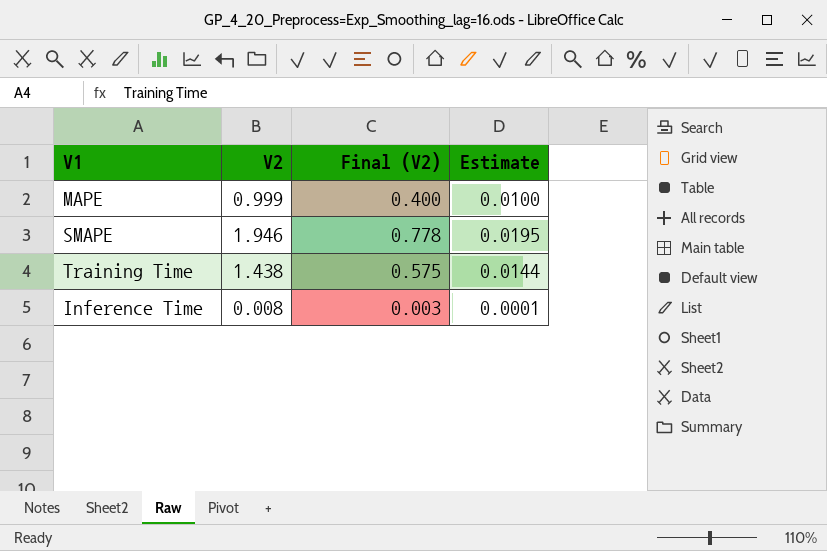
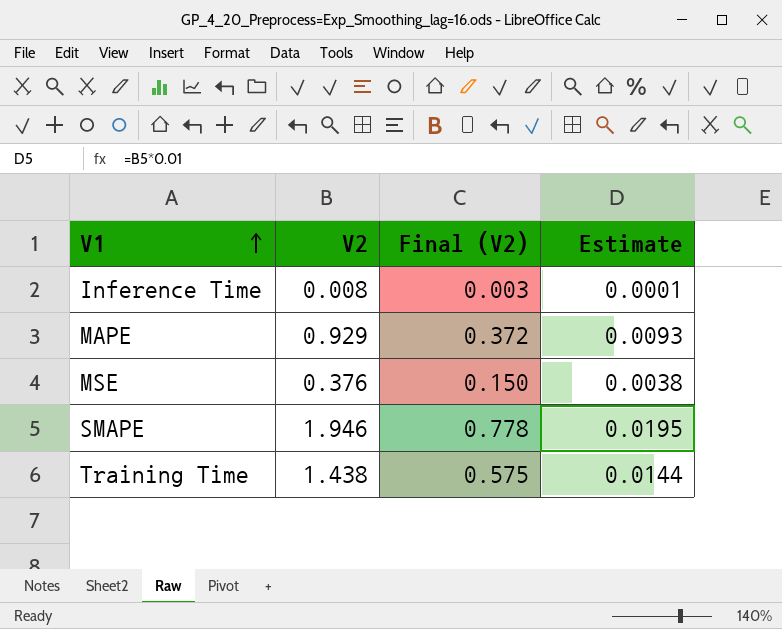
row order: none -> V1 ascending
MAPE | V2: 0.999 -> 0.929
MAPE | Final (V2): 0.400 -> 0.372
MAPE | Estimate: 0.0100 -> 0.0093
row MSE: none -> 0.376 | 0.150 | 0.0038

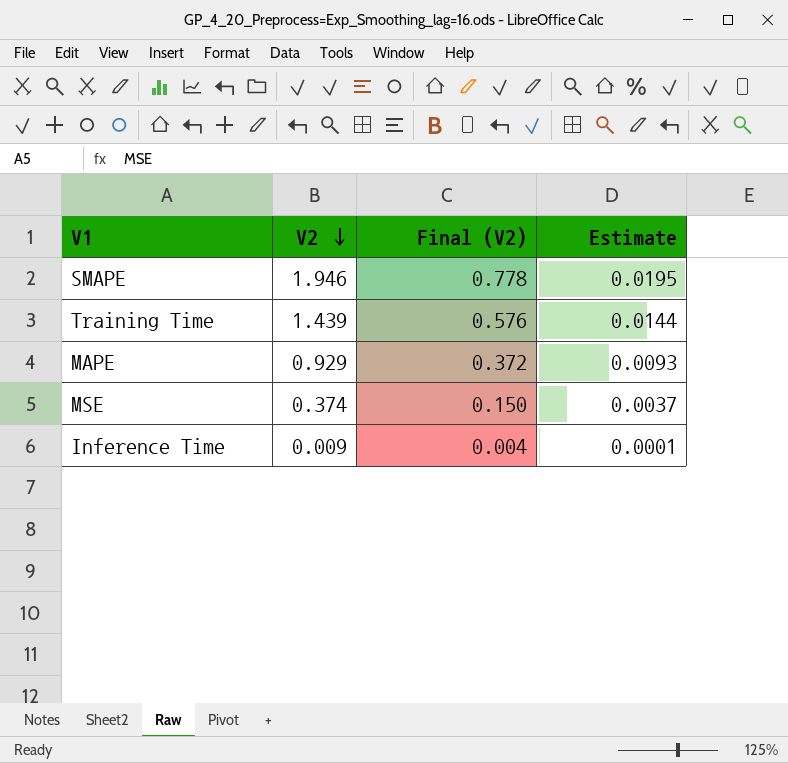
row order: V1 ascending -> V2 descending
Training Time | V2: 1.438 -> 1.439
Training Time | Final (V2): 0.575 -> 0.576
MSE | V2: 0.376 -> 0.374
MSE | Estimate: 0.0038 -> 0.0037
Inference Time | V2: 0.008 -> 0.009
Inference Time | Final (V2): 0.003 -> 0.004

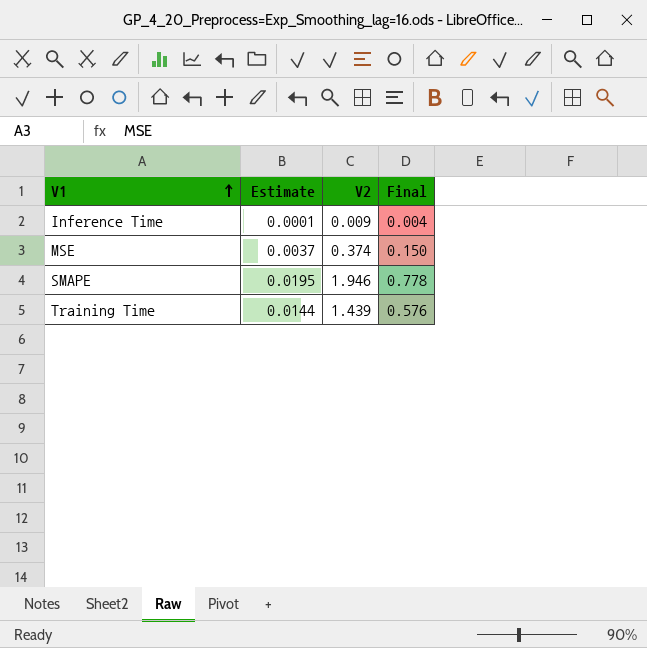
row order: V2 descending -> V1 ascending
column Estimate | position: 4 -> 2
column name: Final (V2) -> Final
row MAPE: 0.929 | 0.372 | 0.0093 -> none

